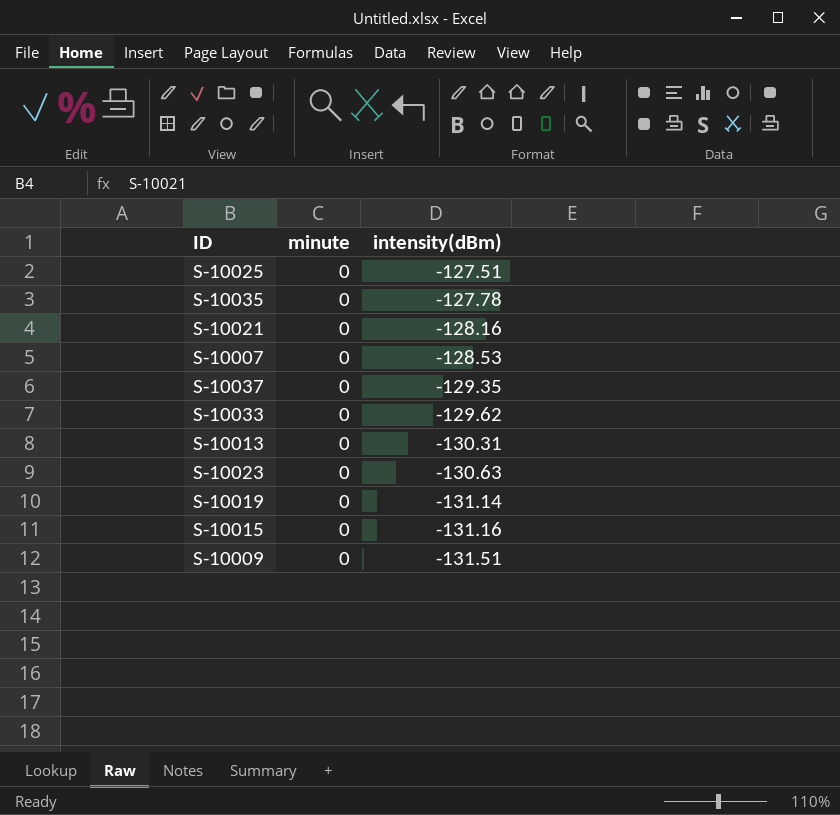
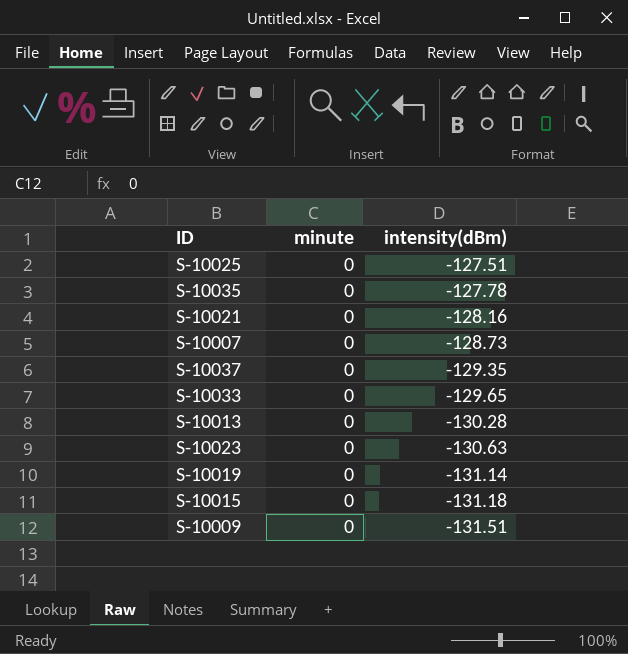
S-10007 | intensity(dBm): -128.53 -> -128.73
S-10033 | intensity(dBm): -129.62 -> -129.65
S-10013 | intensity(dBm): -130.31 -> -130.28
S-10015 | intensity(dBm): -131.16 -> -131.18

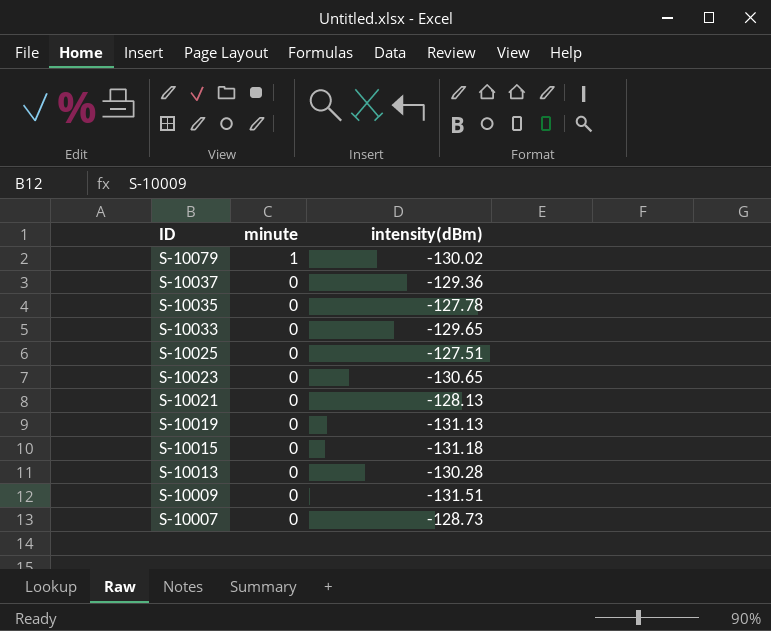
row order: intensity(dBm) descending -> ID descending
row S-10079: none -> 1 | -130.02
S-10037 | intensity(dBm): -129.35 -> -129.36
S-10023 | intensity(dBm): -130.63 -> -130.65
S-10021 | intensity(dBm): -128.16 -> -128.13
S-10019 | intensity(dBm): -131.14 -> -131.13

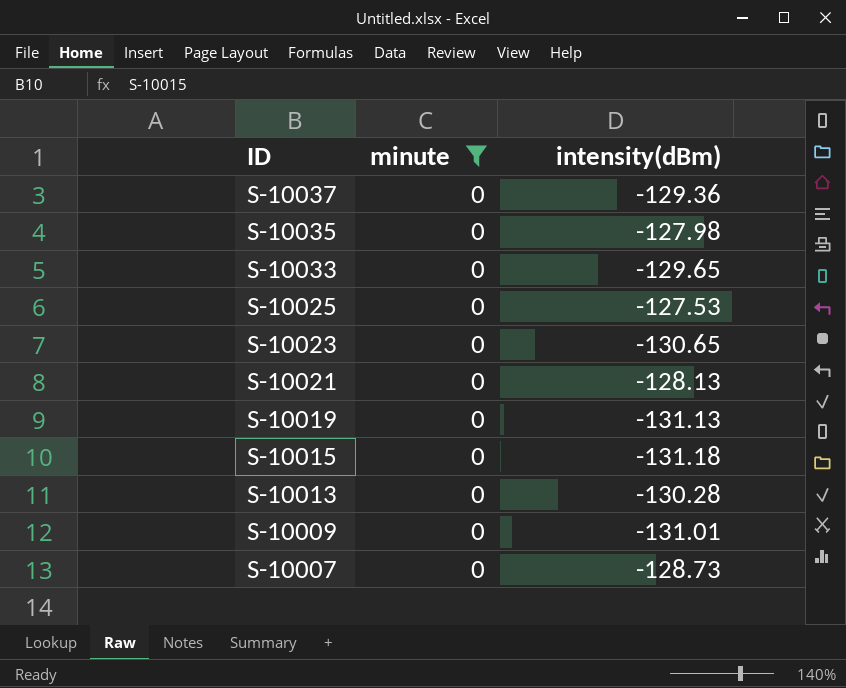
filter: none -> minute = 0
S-10035 | intensity(dBm): -127.78 -> -127.98
S-10025 | intensity(dBm): -127.51 -> -127.53
S-10009 | intensity(dBm): -131.51 -> -131.01

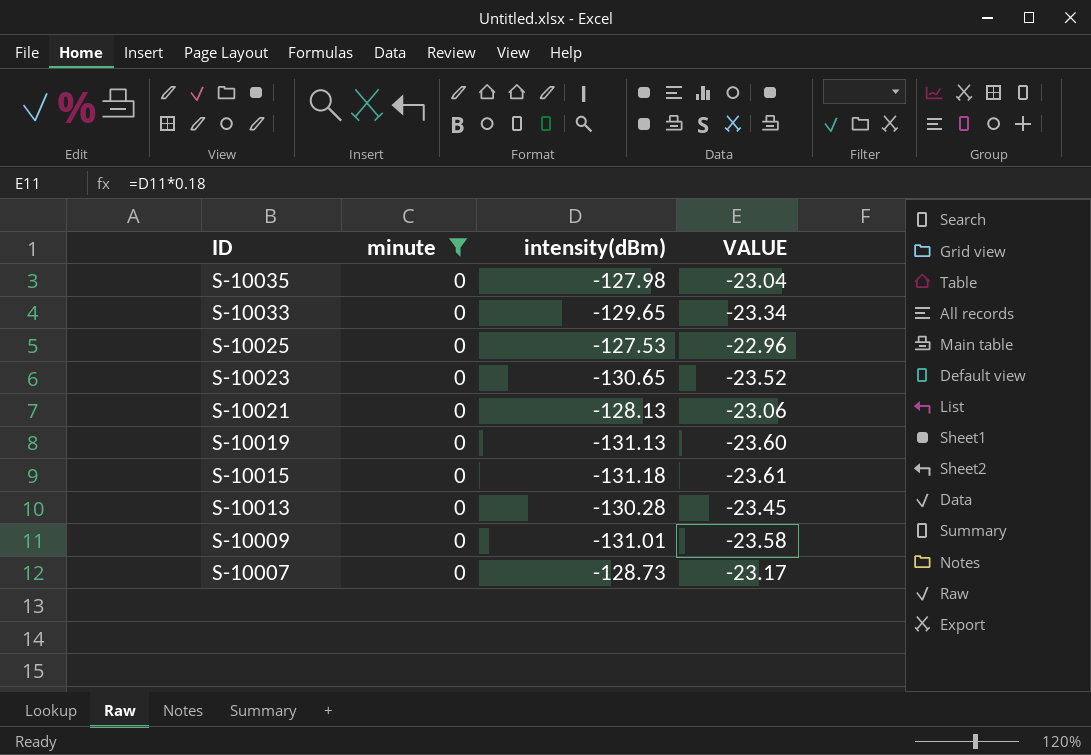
column VALUE | formula: none -> [intensity(dBm)] * 0.18
row S-10037: 0 | -129.36 -> none

